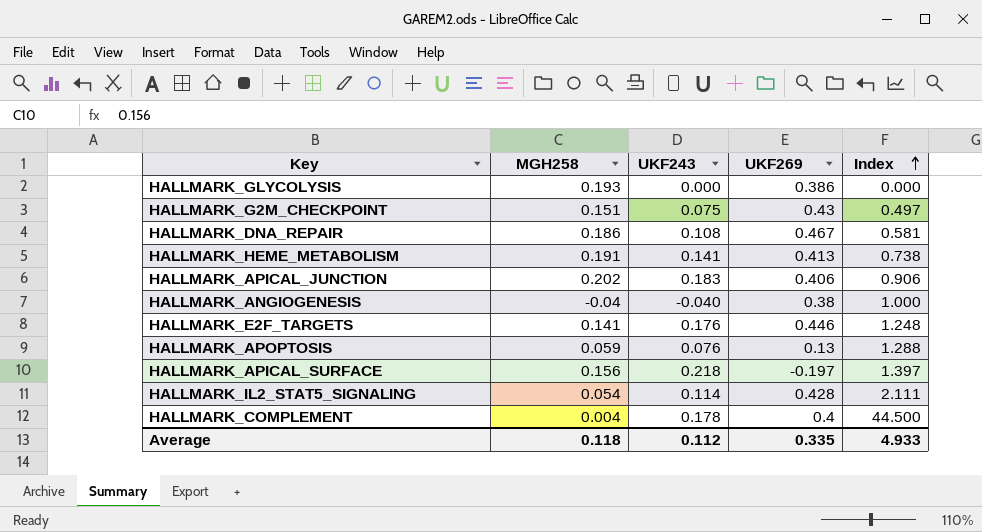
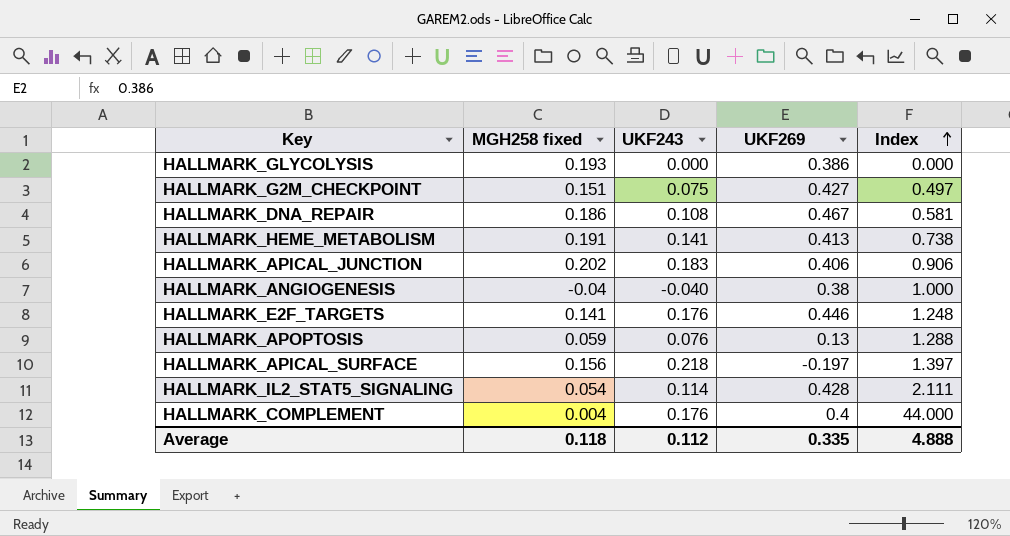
column name: MGH258 -> MGH258 fixed
HALLMARK_G2M_CHECKPOINT | UKF269: 0.43 -> 0.427
HALLMARK_COMPLEMENT | UKF243: 0.178 -> 0.176
HALLMARK_COMPLEMENT | Index: 44.500 -> 44.000
Average | Index: 4.933 -> 4.888

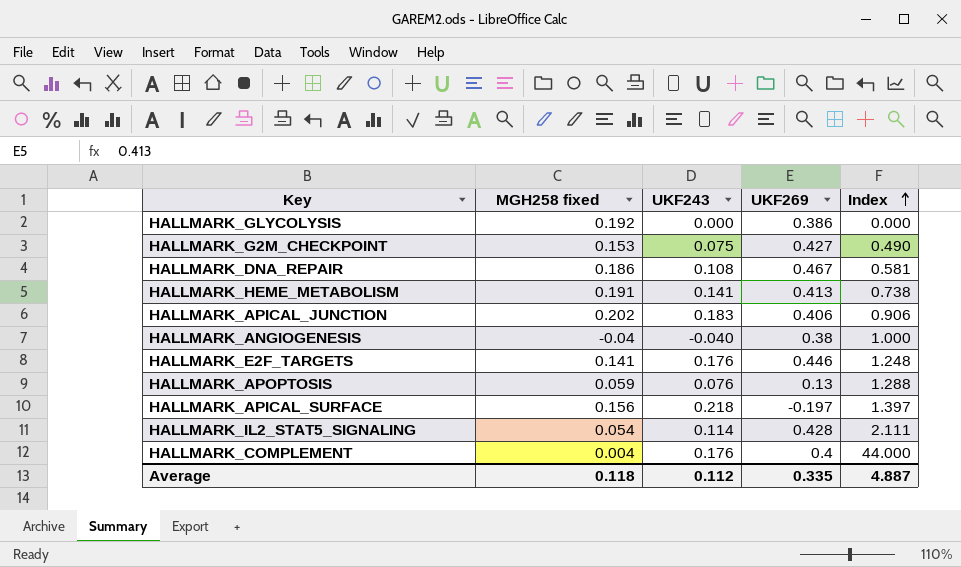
HALLMARK_GLYCOLYSIS | MGH258 fixed: 0.193 -> 0.192
HALLMARK_G2M_CHECKPOINT | MGH258 fixed: 0.151 -> 0.153
HALLMARK_G2M_CHECKPOINT | Index: 0.497 -> 0.490
Average | Index: 4.888 -> 4.887

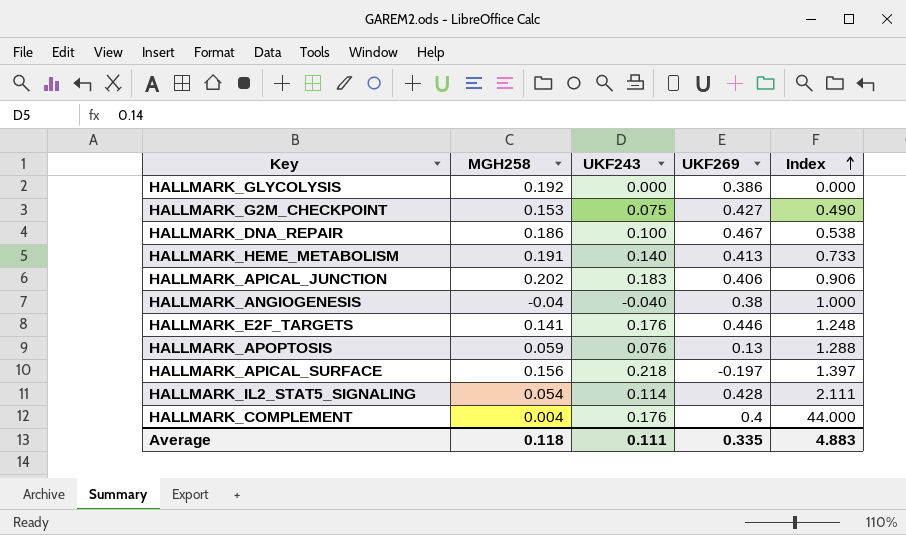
column name: MGH258 fixed -> MGH258
HALLMARK_DNA_REPAIR | UKF243: 0.108 -> 0.100
HALLMARK_DNA_REPAIR | Index: 0.581 -> 0.538
HALLMARK_HEME_METABOLISM | UKF243: 0.141 -> 0.140
HALLMARK_HEME_METABOLISM | Index: 0.738 -> 0.733
Average | UKF243: 0.112 -> 0.111
Average | Index: 4.887 -> 4.883

